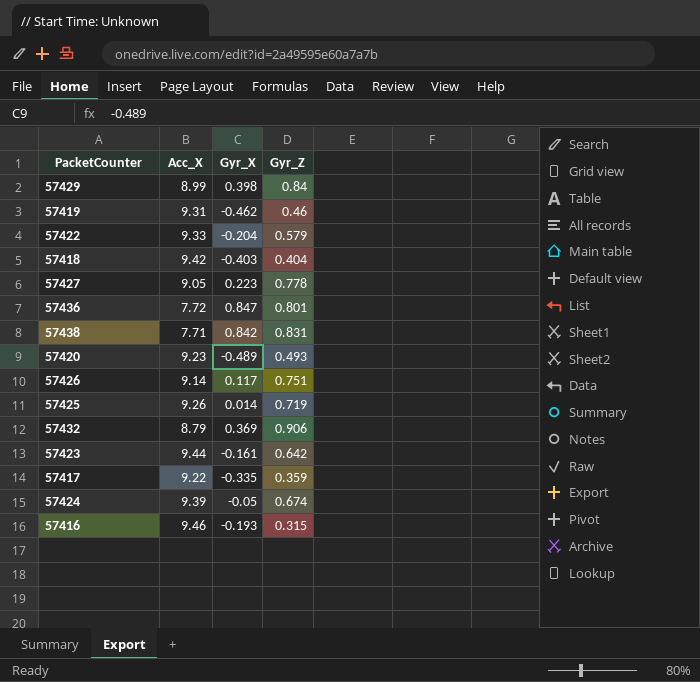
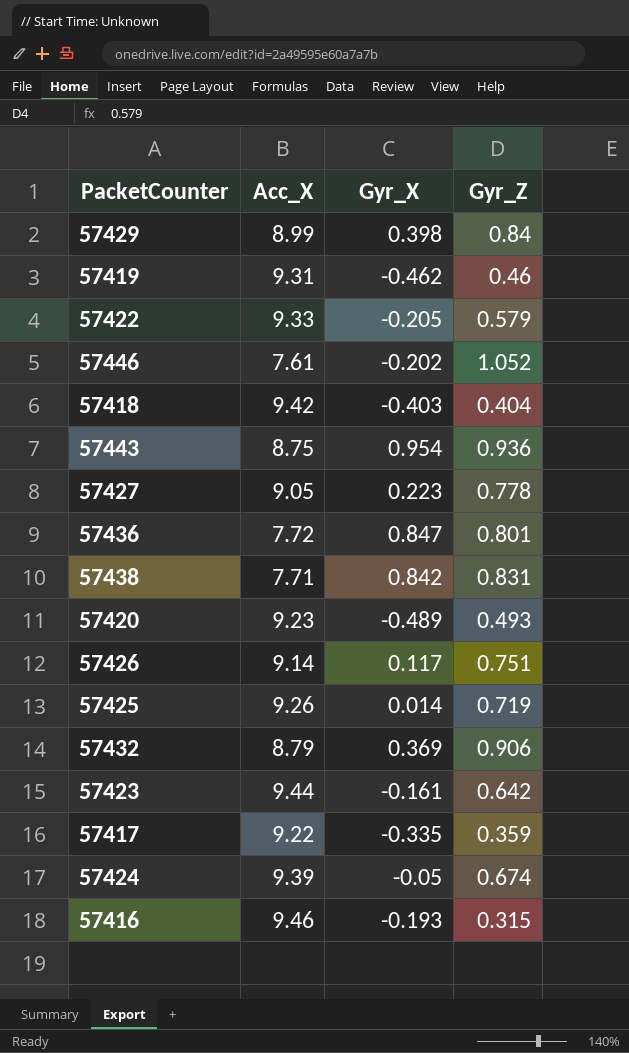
57422 | Gyr_X: -0.204 -> -0.205
row 57446: none -> 7.61 | -0.202 | 1.052
row 57443: none -> 8.75 | 0.954 | 0.936

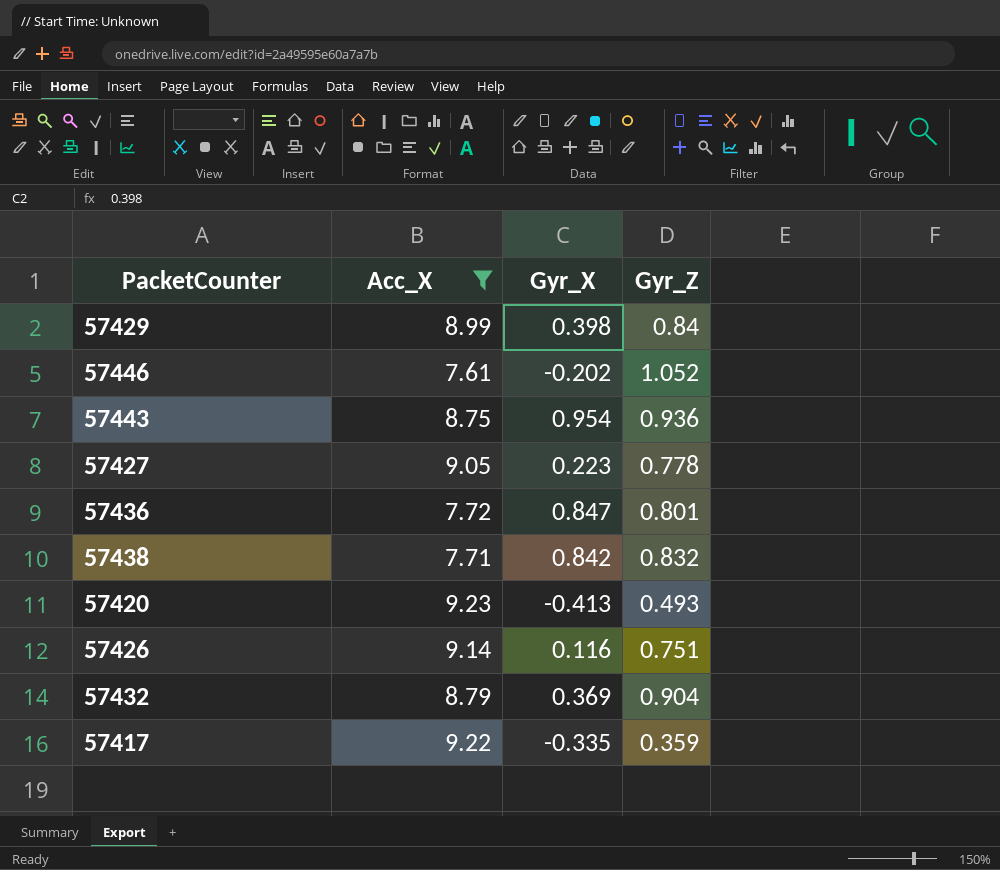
filter: none -> Acc_X <= 9.23
57438 | Gyr_Z: 0.831 -> 0.832
57420 | Gyr_X: -0.489 -> -0.413
57426 | Gyr_X: 0.117 -> 0.116
57432 | Gyr_Z: 0.906 -> 0.904

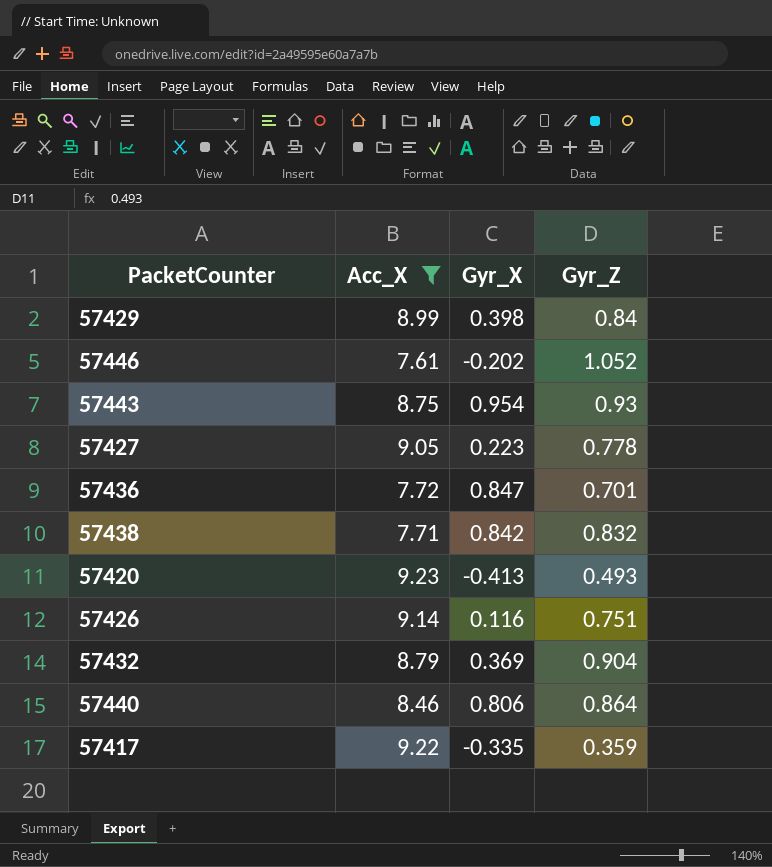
57443 | Gyr_Z: 0.936 -> 0.93
57436 | Gyr_Z: 0.801 -> 0.701
row 57440: none -> 8.46 | 0.806 | 0.864

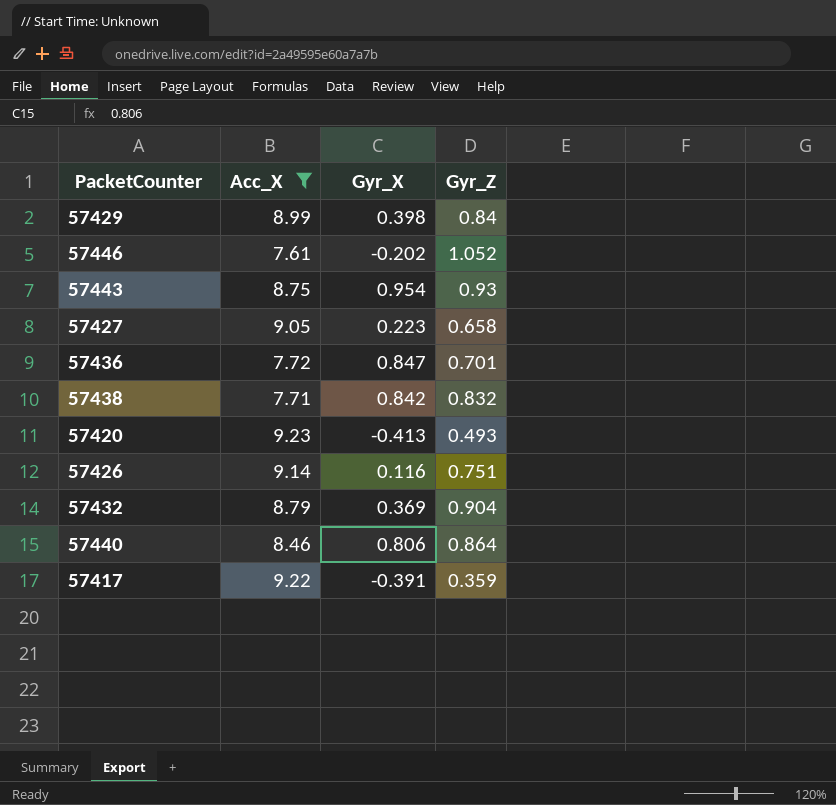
57427 | Gyr_Z: 0.778 -> 0.658
57417 | Gyr_X: -0.335 -> -0.391

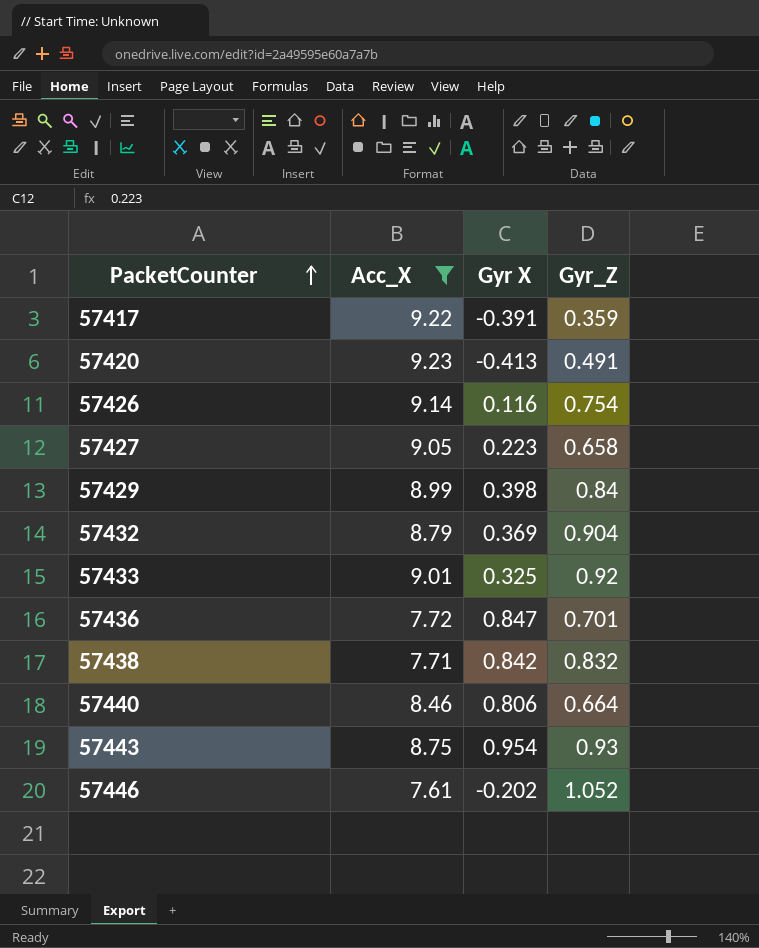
row order: none -> PacketCounter ascending
column name: Gyr_X -> Gyr X
57420 | Gyr_Z: 0.493 -> 0.491
57426 | Gyr_Z: 0.751 -> 0.754
row 57433: none -> 9.01 | 0.325 | 0.92
57440 | Gyr_Z: 0.864 -> 0.664

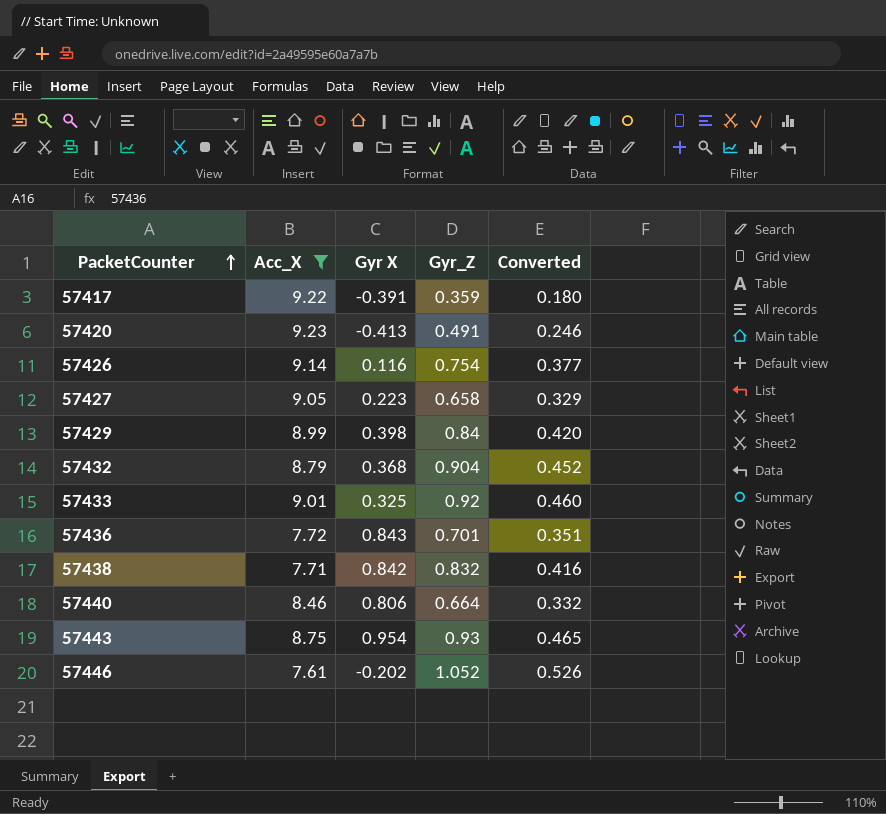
column Converted | formula: none -> [Gyr_Z] * 0.5
57432 | Gyr X: 0.369 -> 0.368
57436 | Gyr X: 0.847 -> 0.843

